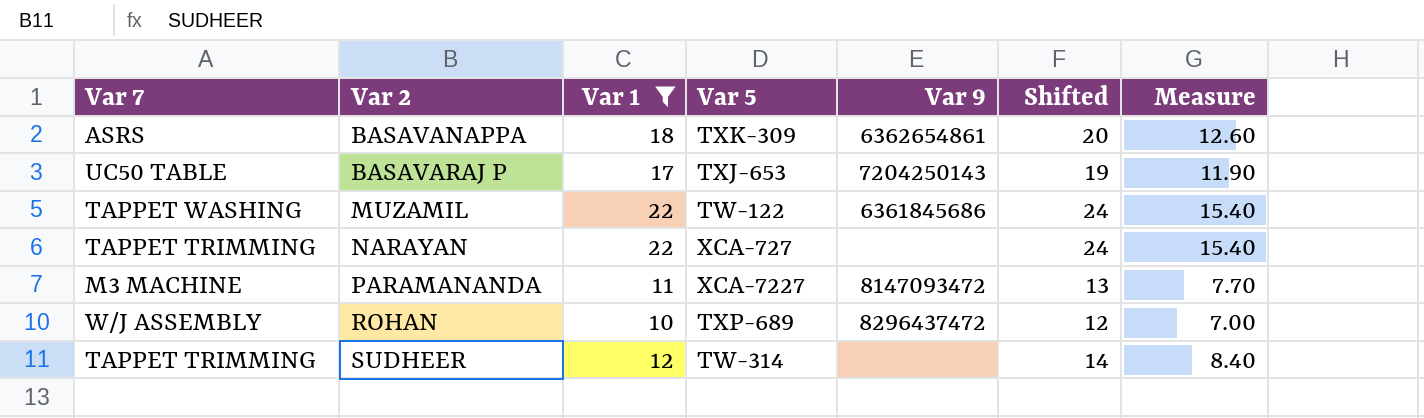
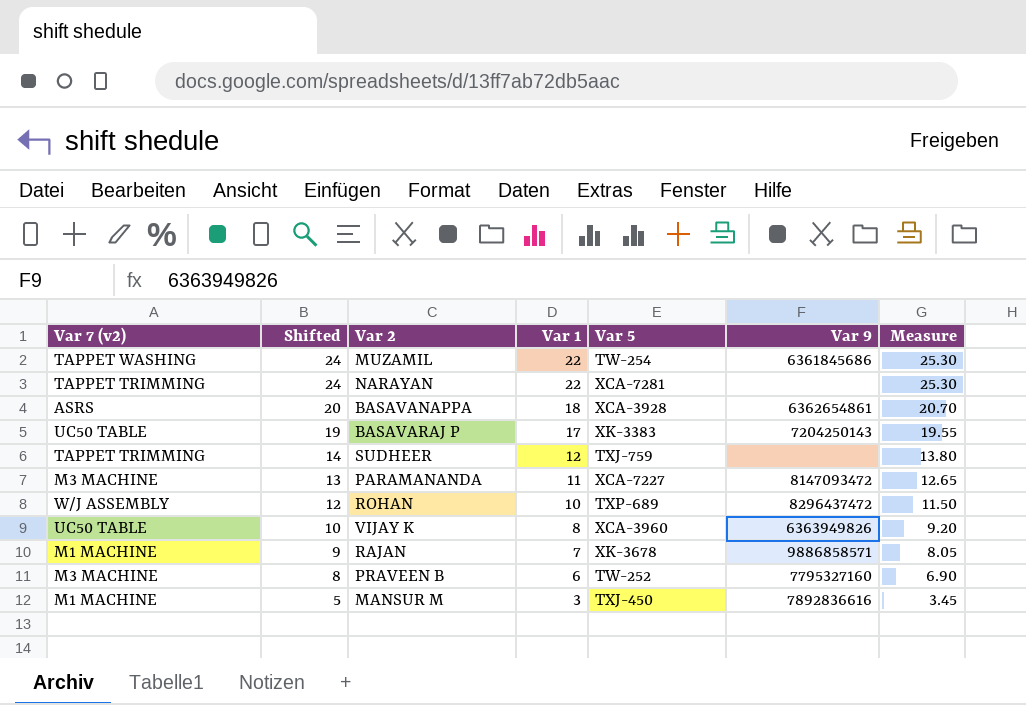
filter: Var 1 >= 10 -> none
row order: Var 2 ascending -> Shifted descending
column name: Var 7 -> Var 7 (v2)
column Shifted | position: 6 -> 2
column Measure | formula: [Var 1] * 0.7 -> [Var 1] * 1.15
MUZAMIL | Var 5: TW-122 -> TW-254
NARAYAN | Var 5: XCA-727 -> XCA-7281
BASAVANAPPA | Var 5: TXK-309 -> XCA-3928
BASAVARAJ P | Var 5: TXJ-653 -> XK-3383
SUDHEER | Var 5: TW-314 -> TXJ-759

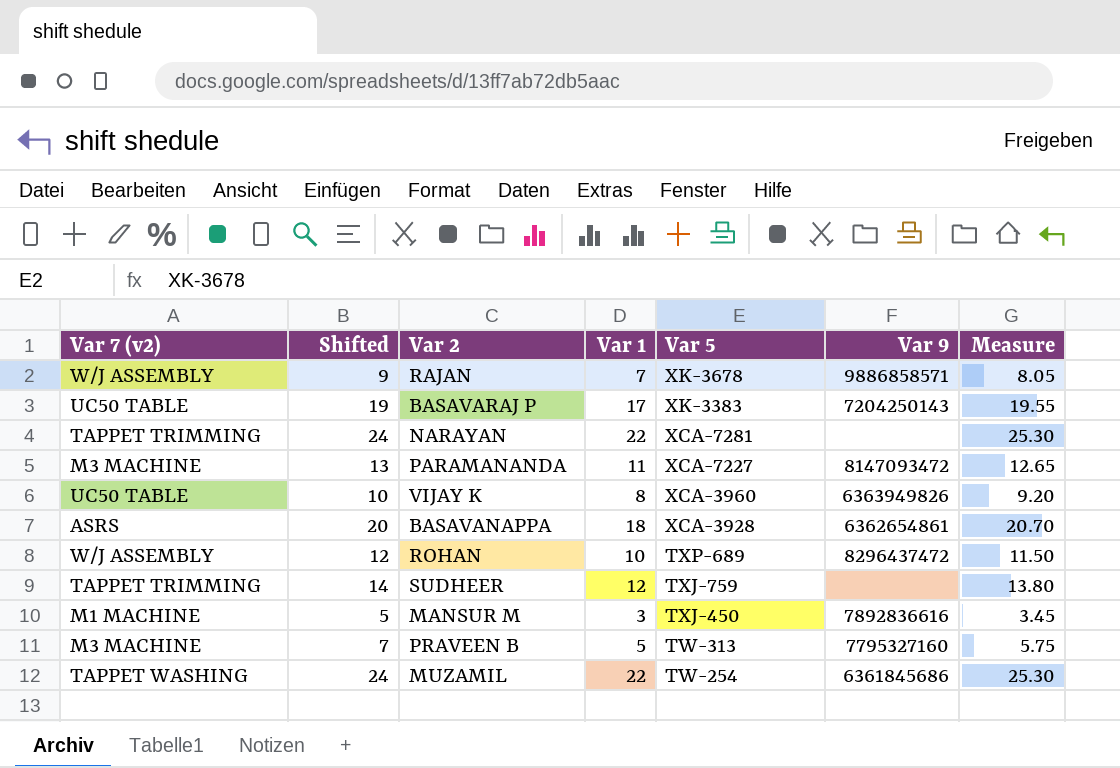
row order: Shifted descending -> Var 5 descending
RAJAN | Var 7 (v2): M1 MACHINE -> W/J ASSEMBLY
PRAVEEN B | Shifted: 8 -> 7
PRAVEEN B | Var 1: 6 -> 5
PRAVEEN B | Var 5: TW-252 -> TW-313
PRAVEEN B | Measure: 6.90 -> 5.75

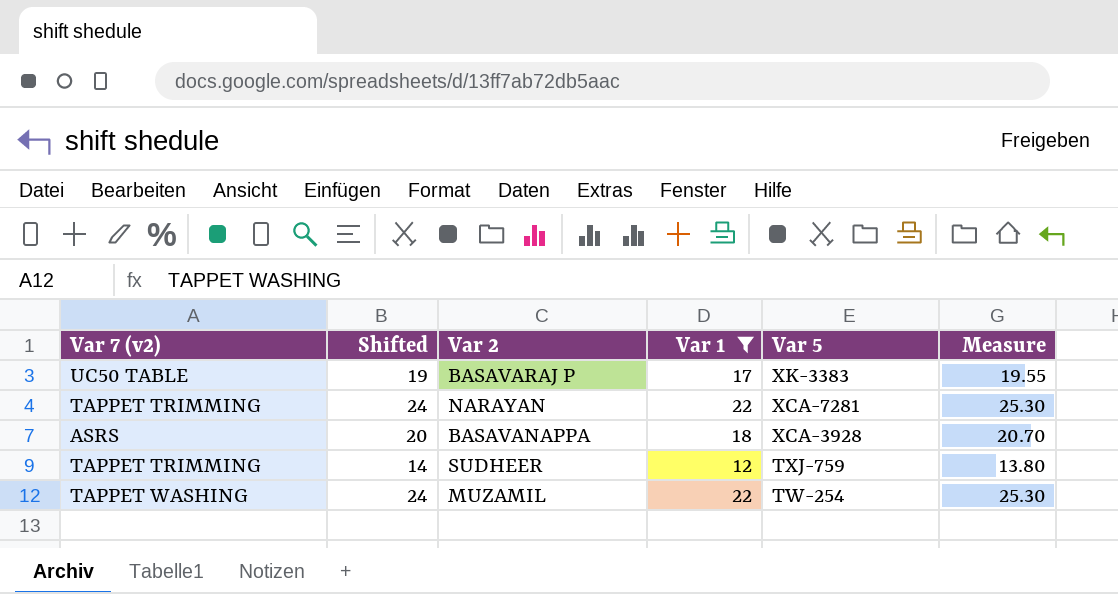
filter: none -> Var 1 >= 12
column Var 9 | position: 6 -> none

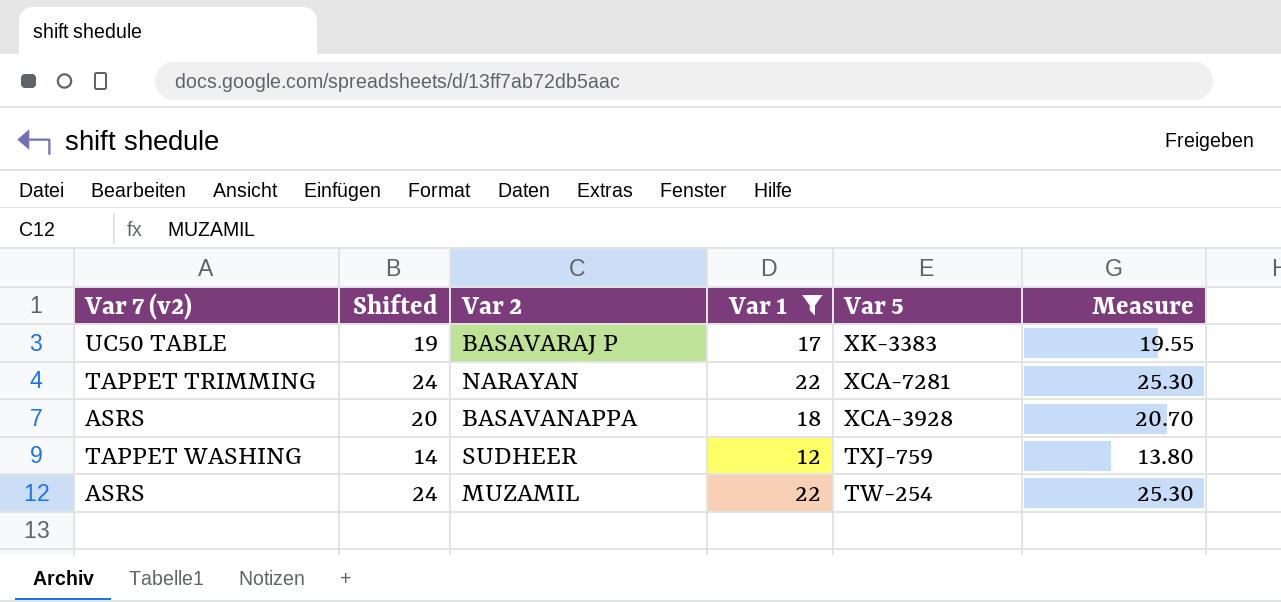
SUDHEER | Var 7 (v2): TAPPET TRIMMING -> TAPPET WASHING
MUZAMIL | Var 7 (v2): TAPPET WASHING -> ASRS

